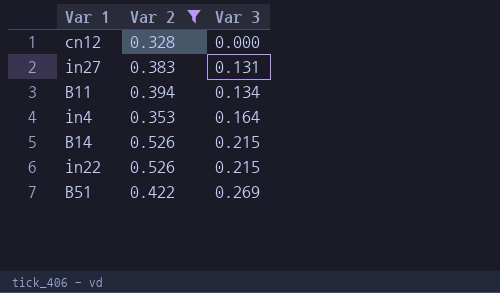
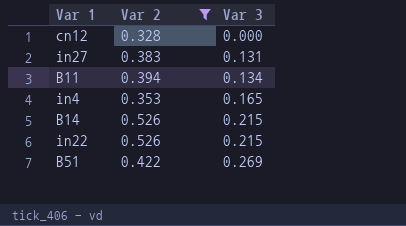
in4 | Var 3: 0.164 -> 0.165

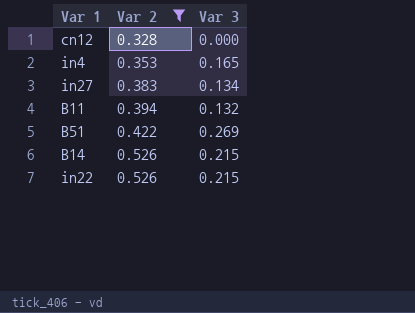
row order: Var 3 ascending -> Var 2 ascending
in27 | Var 3: 0.131 -> 0.134
B11 | Var 3: 0.134 -> 0.132

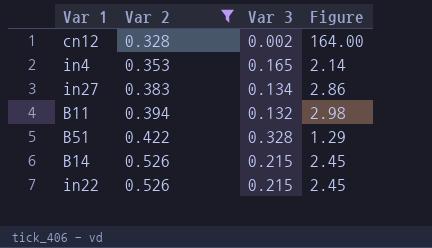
column Figure | formula: none -> [Var 2] / [Var 3]
cn12 | Var 3: 0.000 -> 0.002
B51 | Var 3: 0.269 -> 0.328

